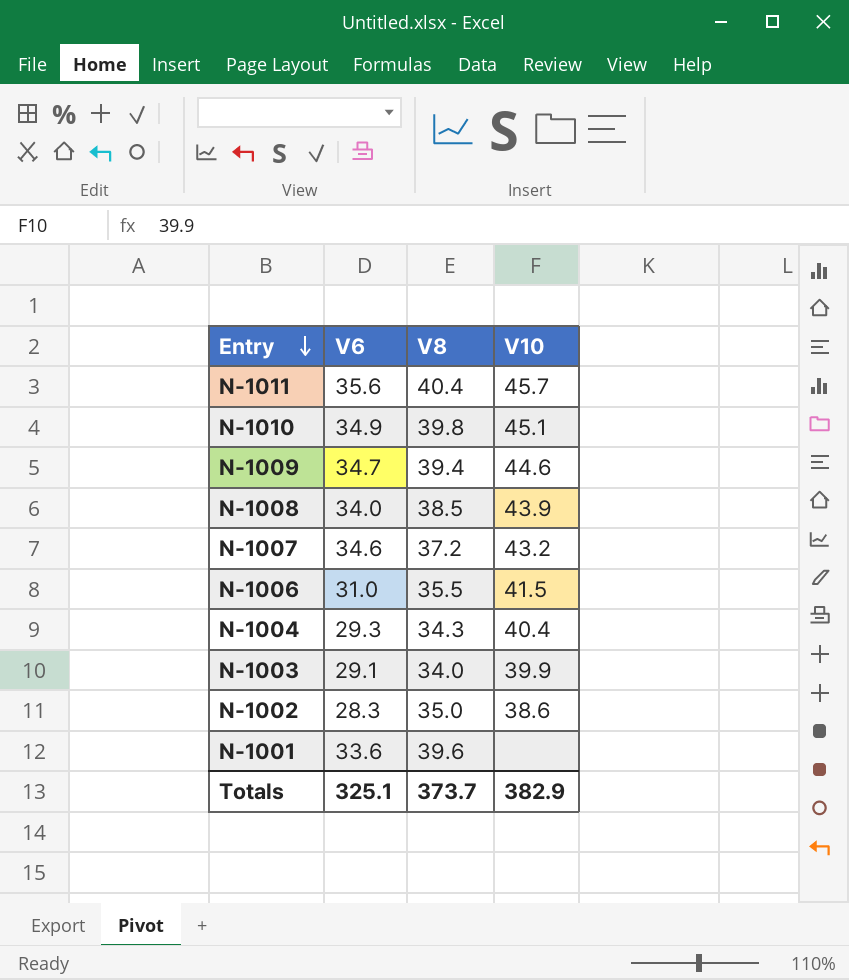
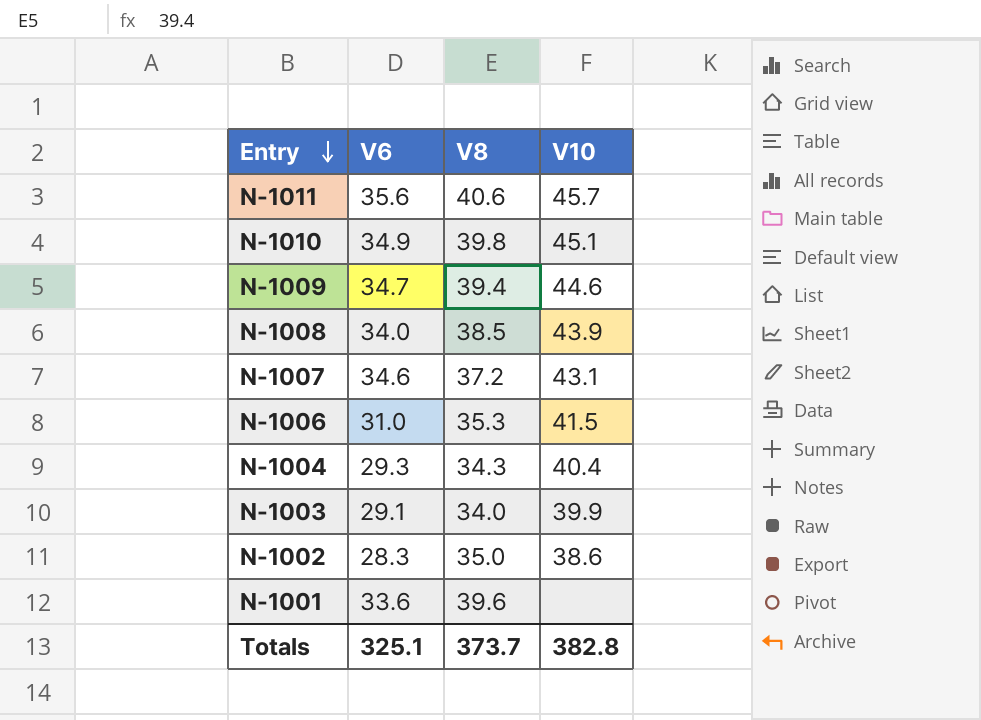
N-1011 | V8: 40.4 -> 40.6
N-1007 | V10: 43.2 -> 43.1
N-1006 | V8: 35.5 -> 35.3
Totals | V10: 382.9 -> 382.8

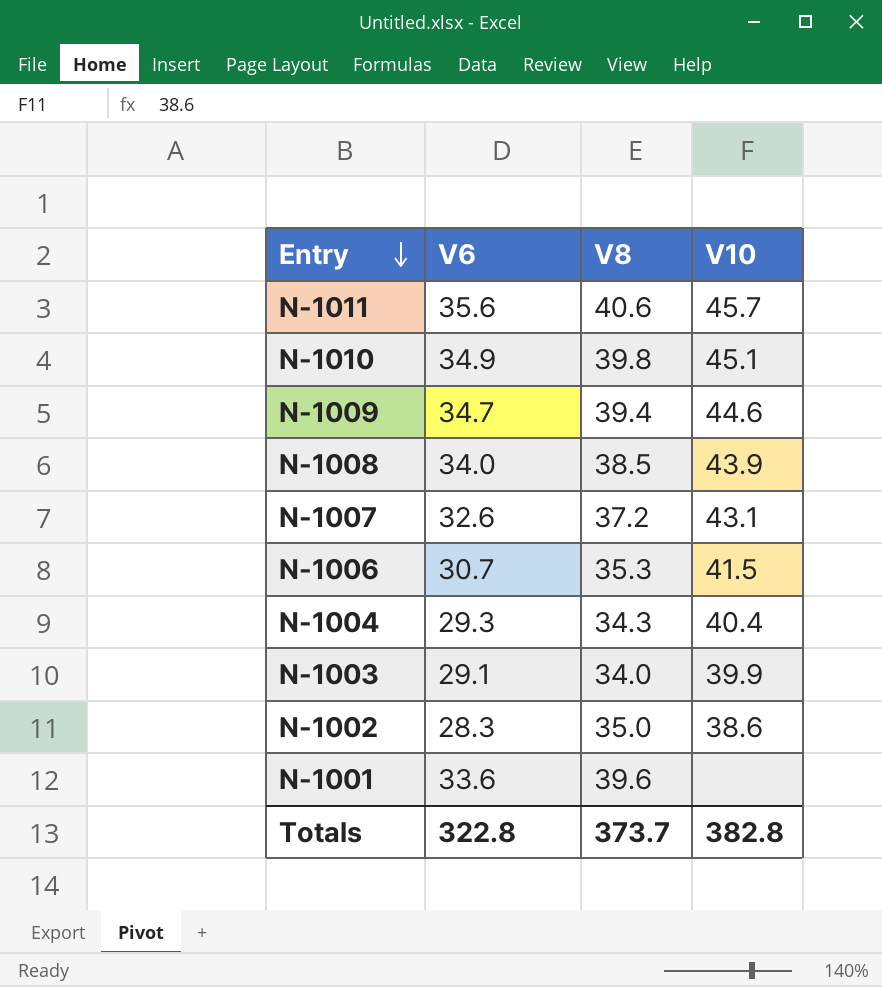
N-1007 | V6: 34.6 -> 32.6
N-1006 | V6: 31.0 -> 30.7
Totals | V6: 325.1 -> 322.8

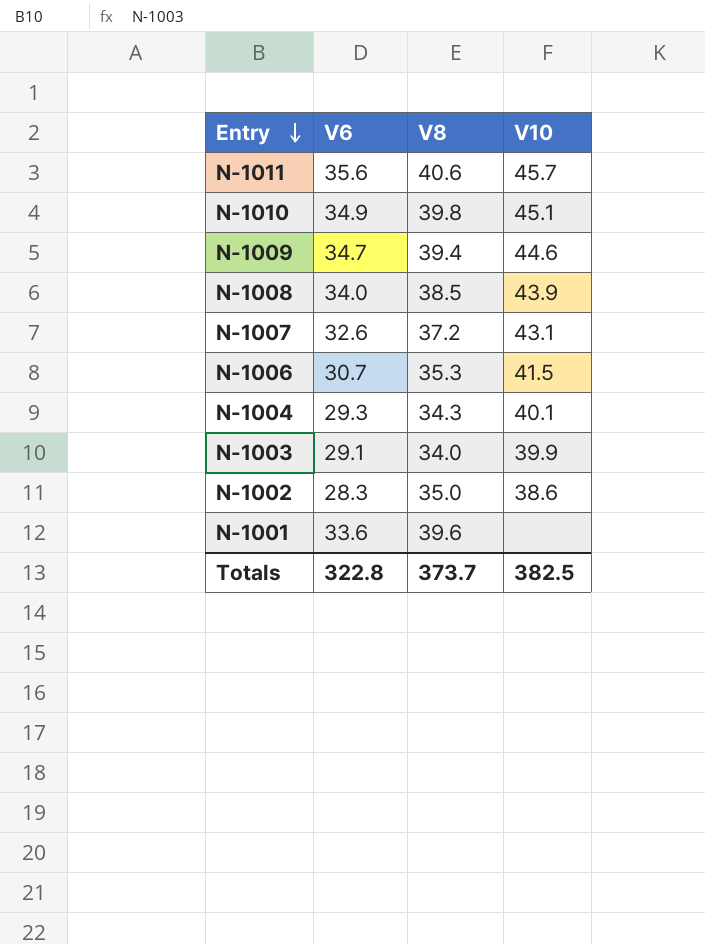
N-1004 | V10: 40.4 -> 40.1
Totals | V10: 382.8 -> 382.5

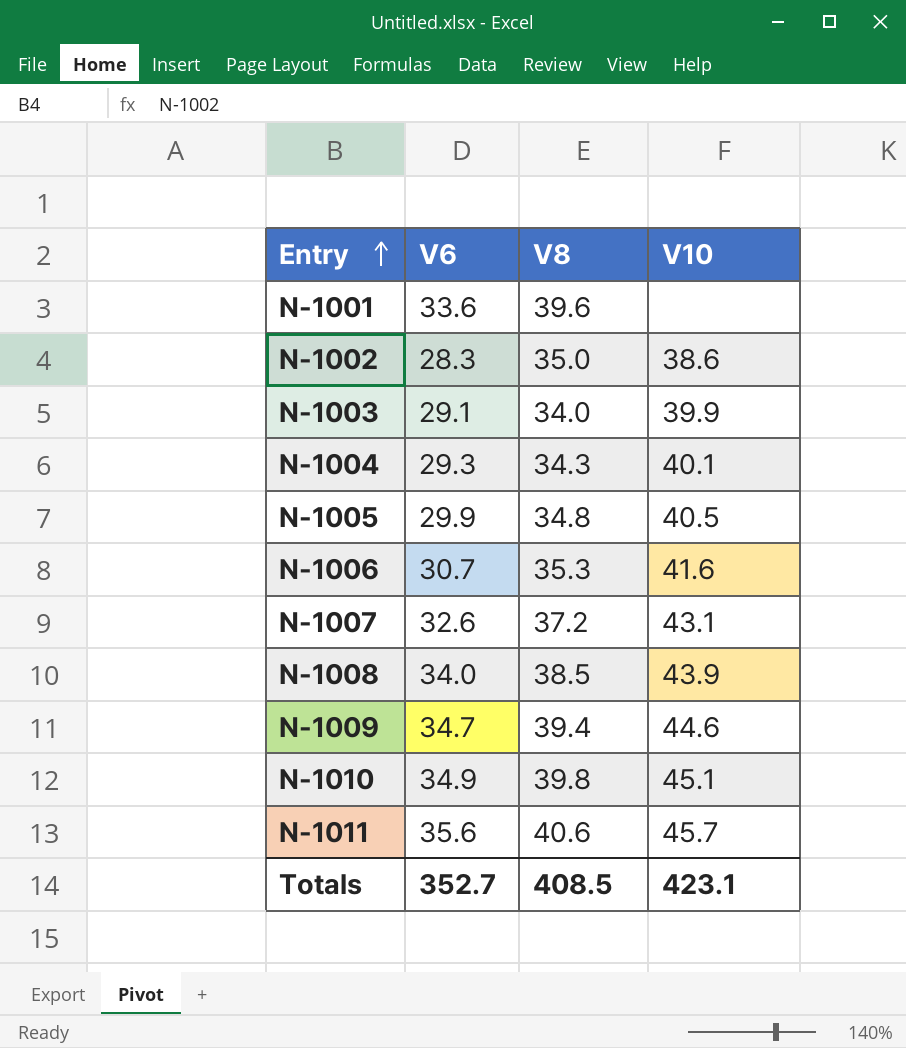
row order: Entry descending -> Entry ascending
row N-1005: none -> 29.9 | 34.8 | 40.5
N-1006 | V10: 41.5 -> 41.6
Totals | V6: 322.8 -> 352.7
Totals | V8: 373.7 -> 408.5
Totals | V10: 382.5 -> 423.1

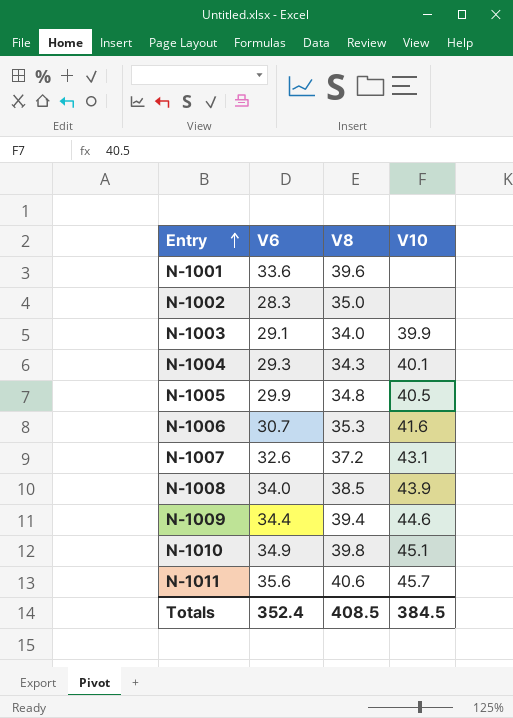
N-1002 | V10: 38.6 -> none
N-1009 | V6: 34.7 -> 34.4
Totals | V6: 352.7 -> 352.4
Totals | V10: 423.1 -> 384.5

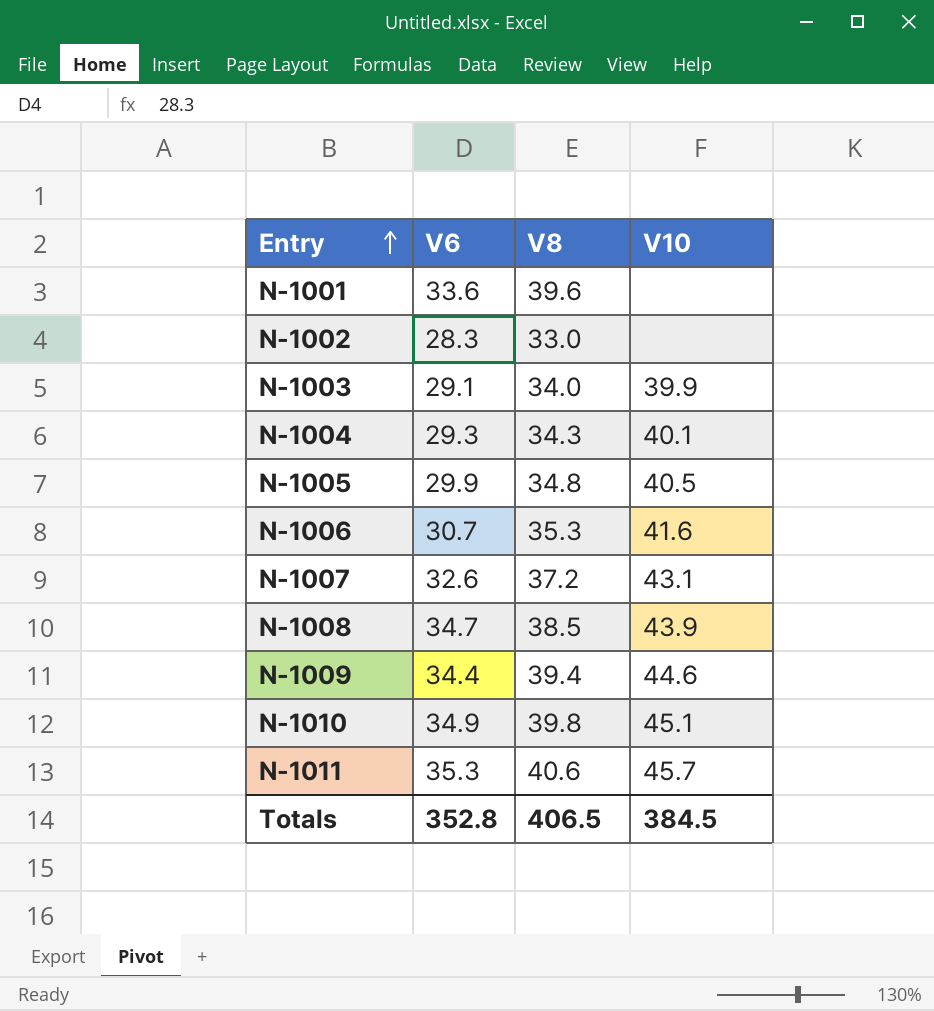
N-1002 | V8: 35.0 -> 33.0
N-1008 | V6: 34.0 -> 34.7
N-1011 | V6: 35.6 -> 35.3
Totals | V6: 352.4 -> 352.8
Totals | V8: 408.5 -> 406.5

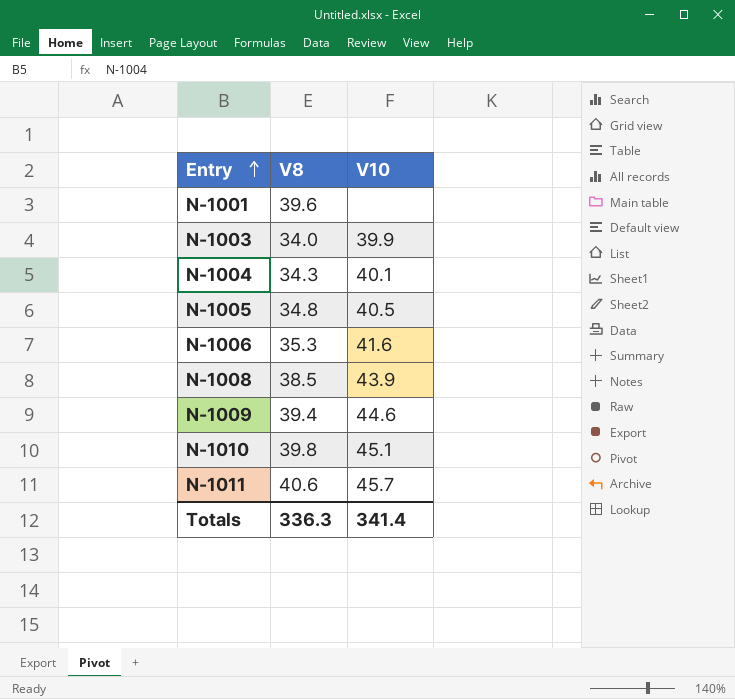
column V6 | position: 2 -> none
row N-1002: 28.3 | 33.0 | none -> none
row N-1007: 32.6 | 37.2 | 43.1 -> none
Totals | V8: 406.5 -> 336.3
Totals | V10: 384.5 -> 341.4

